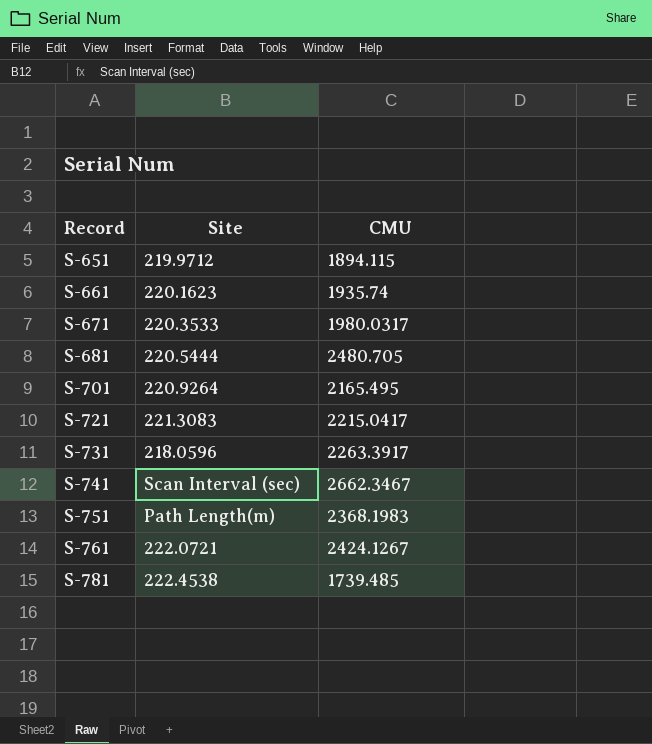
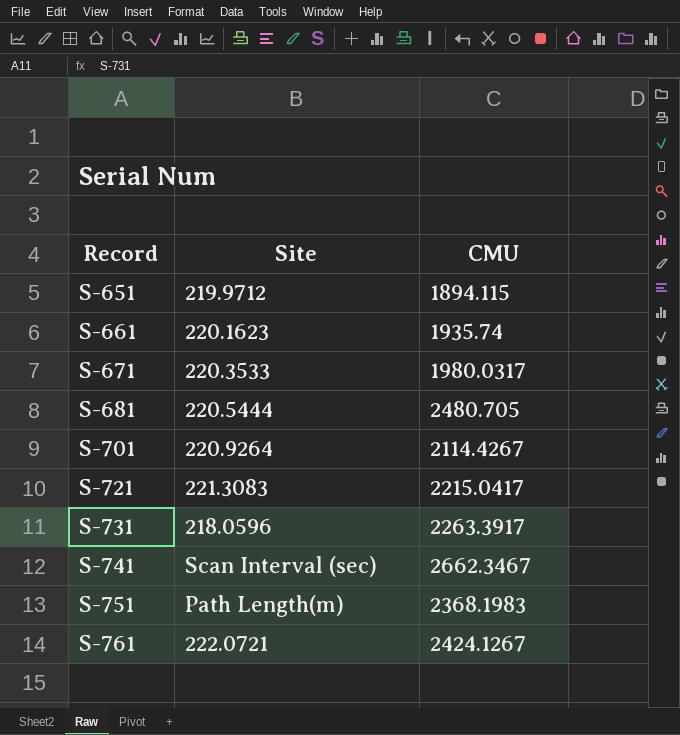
row S-781: 222.4538 | 1739.485 -> none
S-701 | CMU: 2165.495 -> 2114.4267

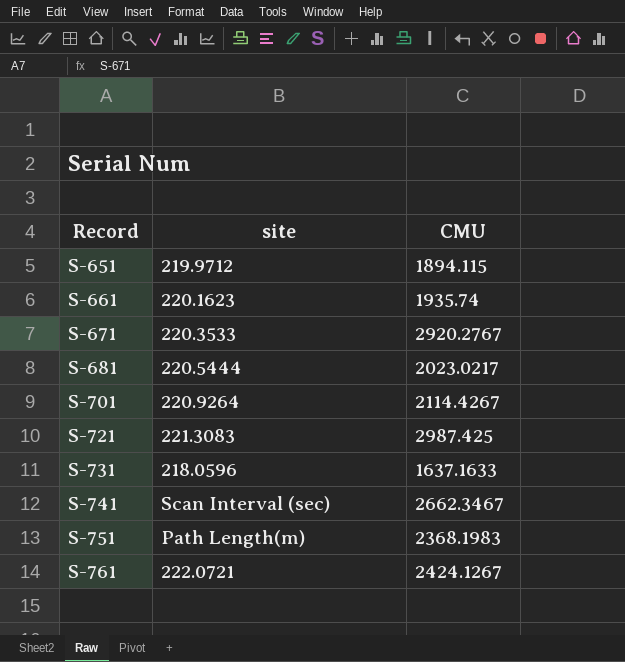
column name: Site -> site
S-671 | CMU: 1980.0317 -> 2920.2767
S-681 | CMU: 2480.705 -> 2023.0217
S-721 | CMU: 2215.0417 -> 2987.425
S-731 | CMU: 2263.3917 -> 1637.1633

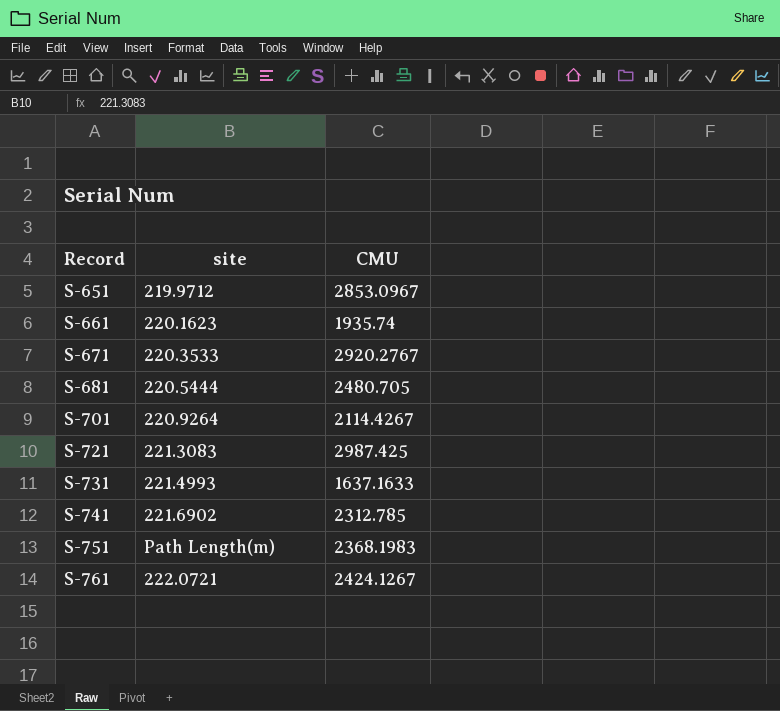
S-651 | CMU: 1894.115 -> 2853.0967
S-681 | CMU: 2023.0217 -> 2480.705
S-731 | site: 218.0596 -> 221.4993
S-741 | site: Scan Interval (sec) -> 221.6902
S-741 | CMU: 2662.3467 -> 2312.785

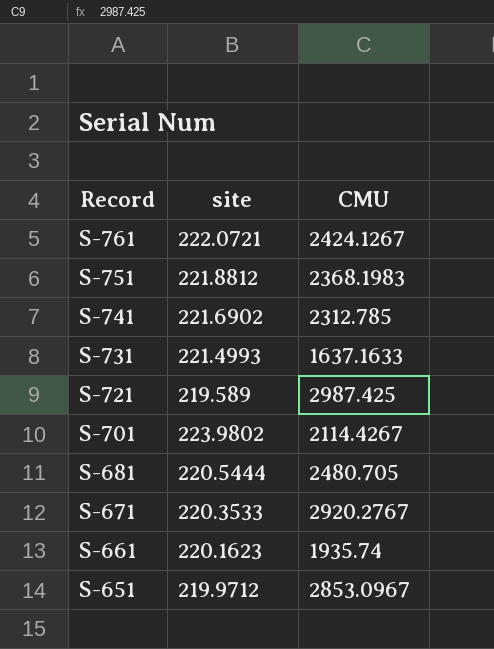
row order: Record ascending -> Record descending
S-751 | site: Path Length(m) -> 221.8812
S-721 | site: 221.3083 -> 219.589
S-701 | site: 220.9264 -> 223.9802

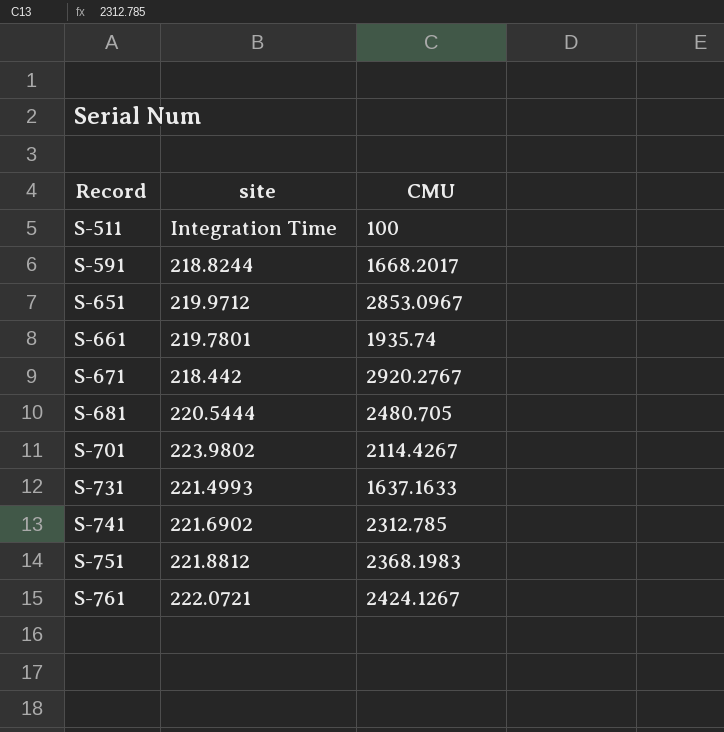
row order: Record descending -> Record ascending
row S-721: 219.589 | 2987.425 -> none
row S-511: none -> Integration Time | 100
row S-591: none -> 218.8244 | 1668.2017
S-661 | site: 220.1623 -> 219.7801
S-671 | site: 220.3533 -> 218.442

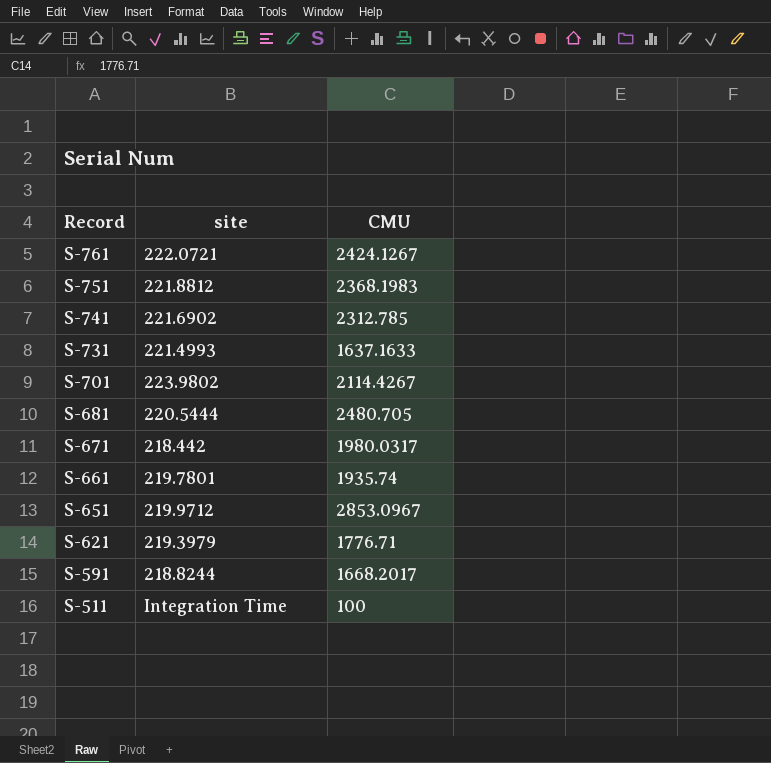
row order: Record ascending -> Record descending
S-671 | CMU: 2920.2767 -> 1980.0317
row S-621: none -> 219.3979 | 1776.71

